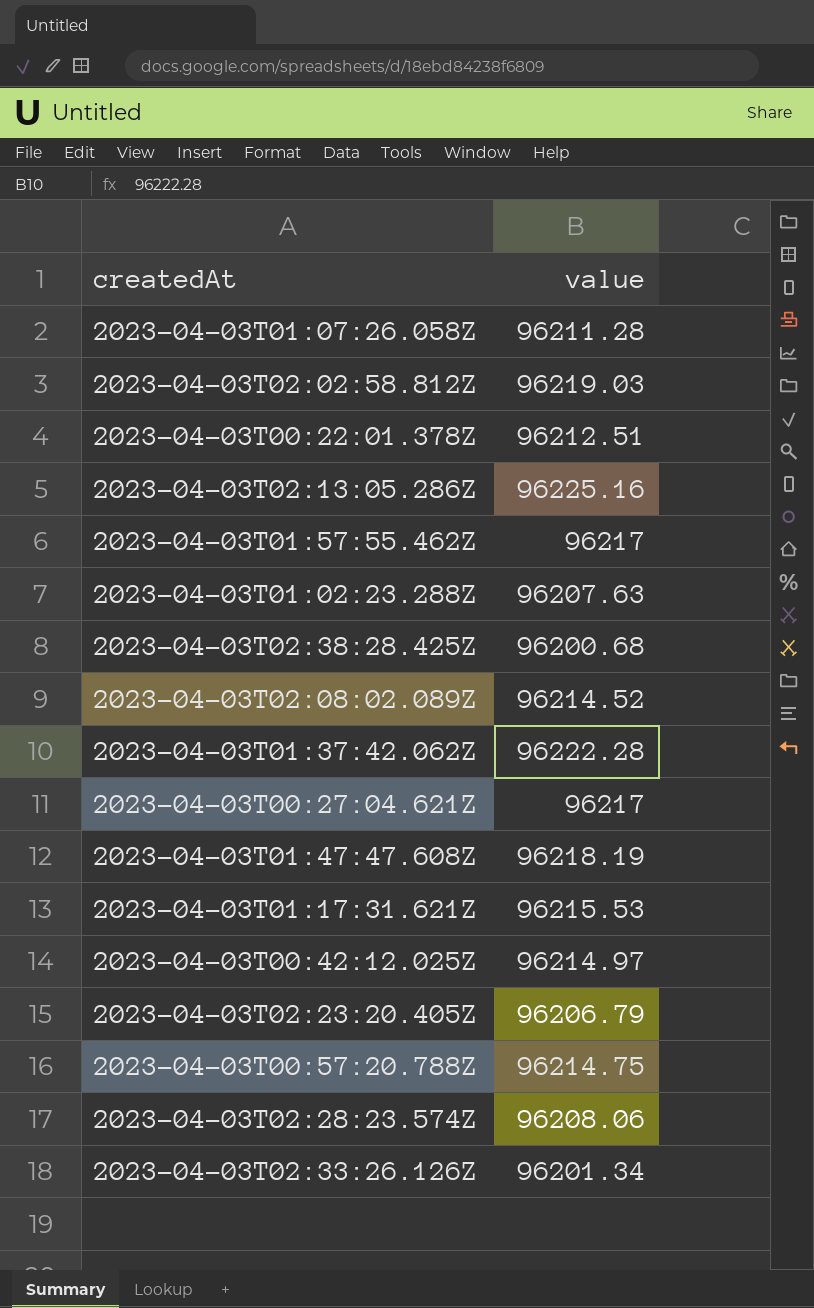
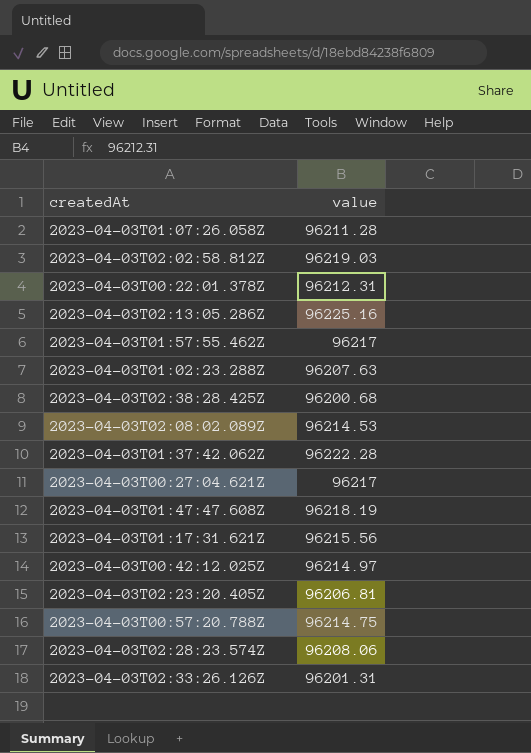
2023-04-03T00:22:01.378Z | value: 96212.51 -> 96212.31
2023-04-03T02:08:02.089Z | value: 96214.52 -> 96214.53
2023-04-03T01:17:31.621Z | value: 96215.53 -> 96215.56
2023-04-03T02:23:20.405Z | value: 96206.79 -> 96206.81
2023-04-03T02:33:26.126Z | value: 96201.34 -> 96201.31

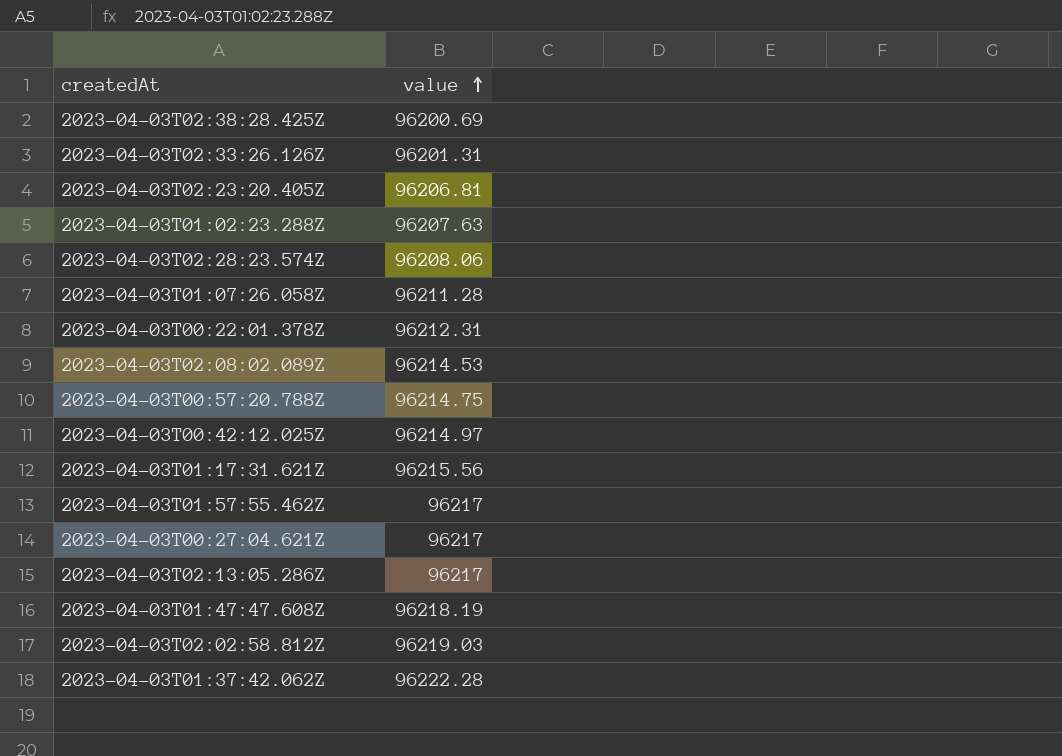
row order: none -> value ascending
2023-04-03T02:38:28.425Z | value: 96200.68 -> 96200.69
2023-04-03T02:13:05.286Z | value: 96225.16 -> 96217

